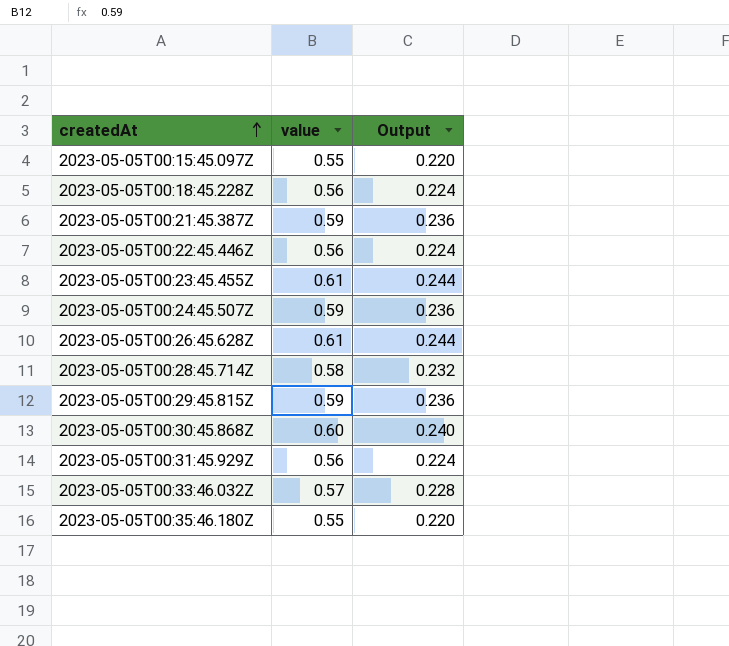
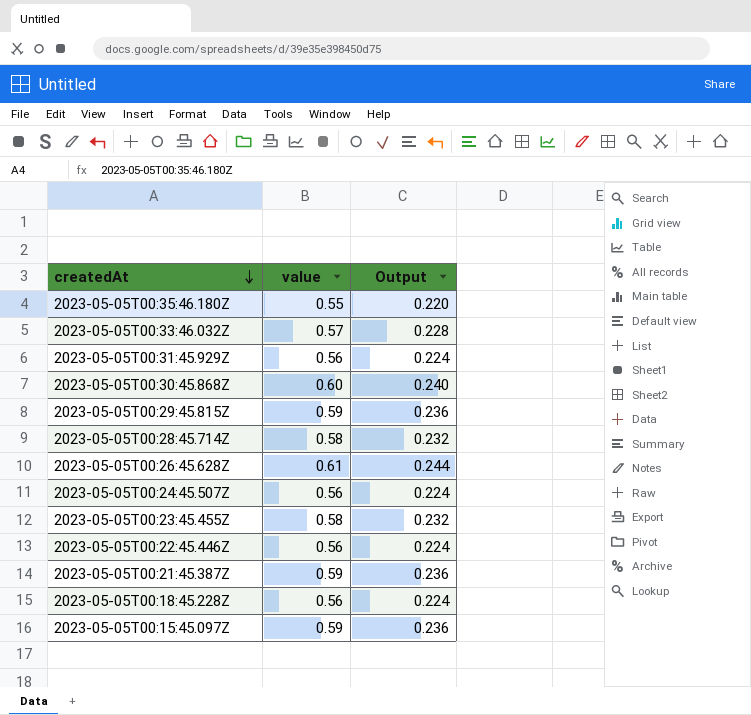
row order: createdAt ascending -> createdAt descending
2023-05-05T00:24:45.507Z | value: 0.59 -> 0.56
2023-05-05T00:24:45.507Z | Output: 0.236 -> 0.224
2023-05-05T00:23:45.455Z | value: 0.61 -> 0.58
2023-05-05T00:23:45.455Z | Output: 0.244 -> 0.232
2023-05-05T00:15:45.097Z | value: 0.55 -> 0.59
2023-05-05T00:15:45.097Z | Output: 0.220 -> 0.236

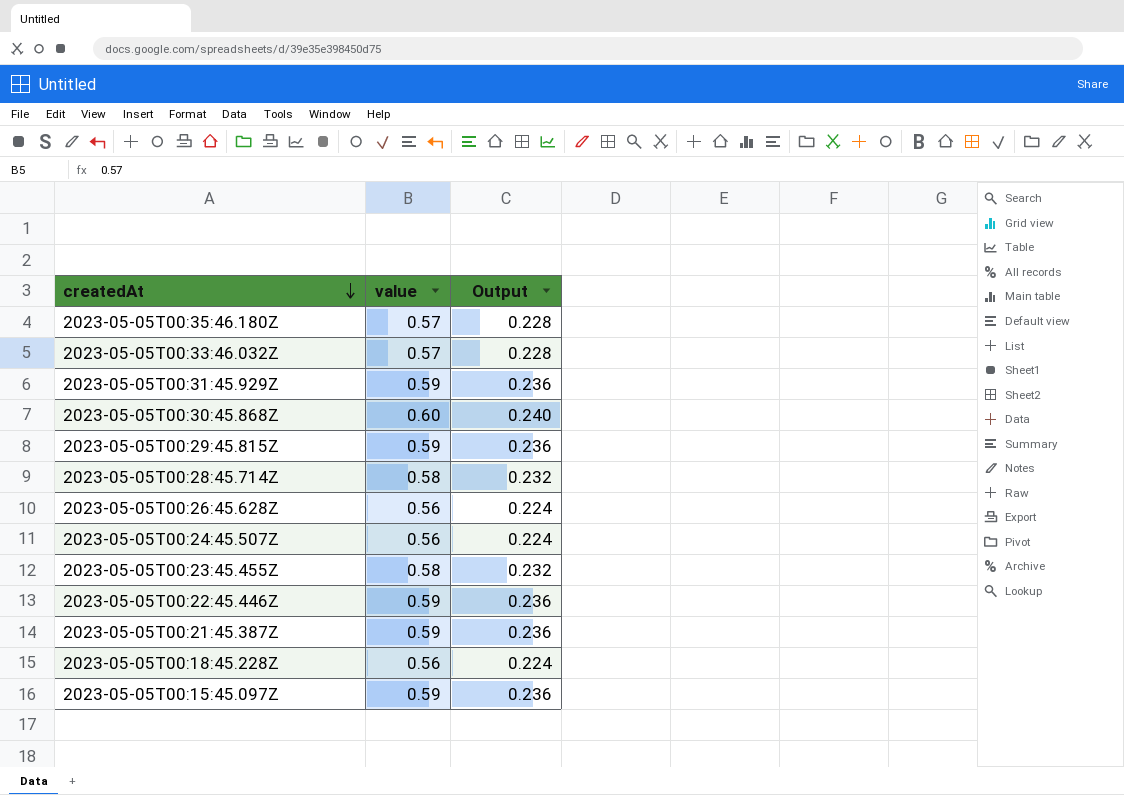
2023-05-05T00:35:46.180Z | value: 0.55 -> 0.57
2023-05-05T00:35:46.180Z | Output: 0.220 -> 0.228
2023-05-05T00:31:45.929Z | value: 0.56 -> 0.59
2023-05-05T00:31:45.929Z | Output: 0.224 -> 0.236
2023-05-05T00:26:45.628Z | value: 0.61 -> 0.56
2023-05-05T00:26:45.628Z | Output: 0.244 -> 0.224
2023-05-05T00:22:45.446Z | value: 0.56 -> 0.59
2023-05-05T00:22:45.446Z | Output: 0.224 -> 0.236

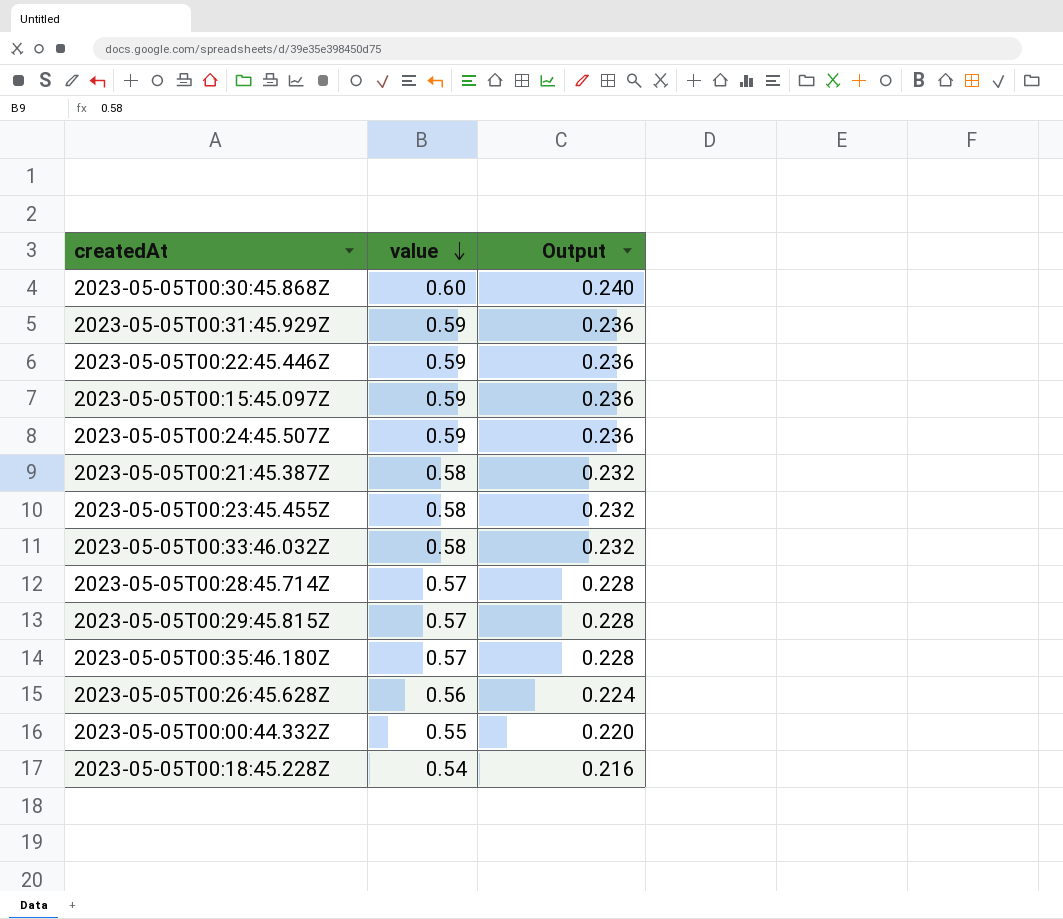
row order: createdAt descending -> value descending
2023-05-05T00:24:45.507Z | value: 0.56 -> 0.59
2023-05-05T00:24:45.507Z | Output: 0.224 -> 0.236
2023-05-05T00:21:45.387Z | value: 0.59 -> 0.58
2023-05-05T00:21:45.387Z | Output: 0.236 -> 0.232
2023-05-05T00:33:46.032Z | value: 0.57 -> 0.58
2023-05-05T00:33:46.032Z | Output: 0.228 -> 0.232
2023-05-05T00:28:45.714Z | value: 0.58 -> 0.57
2023-05-05T00:28:45.714Z | Output: 0.232 -> 0.228
2023-05-05T00:29:45.815Z | value: 0.59 -> 0.57
2023-05-05T00:29:45.815Z | Output: 0.236 -> 0.228
row 2023-05-05T00:00:44.332Z: none -> 0.55 | 0.220
2023-05-05T00:18:45.228Z | value: 0.56 -> 0.54
2023-05-05T00:18:45.228Z | Output: 0.224 -> 0.216

